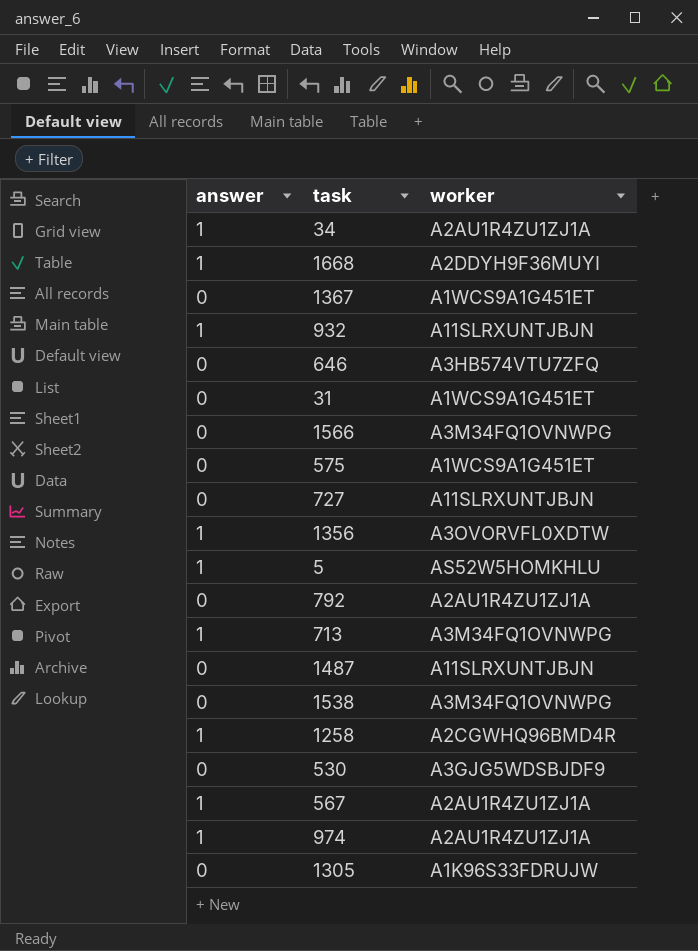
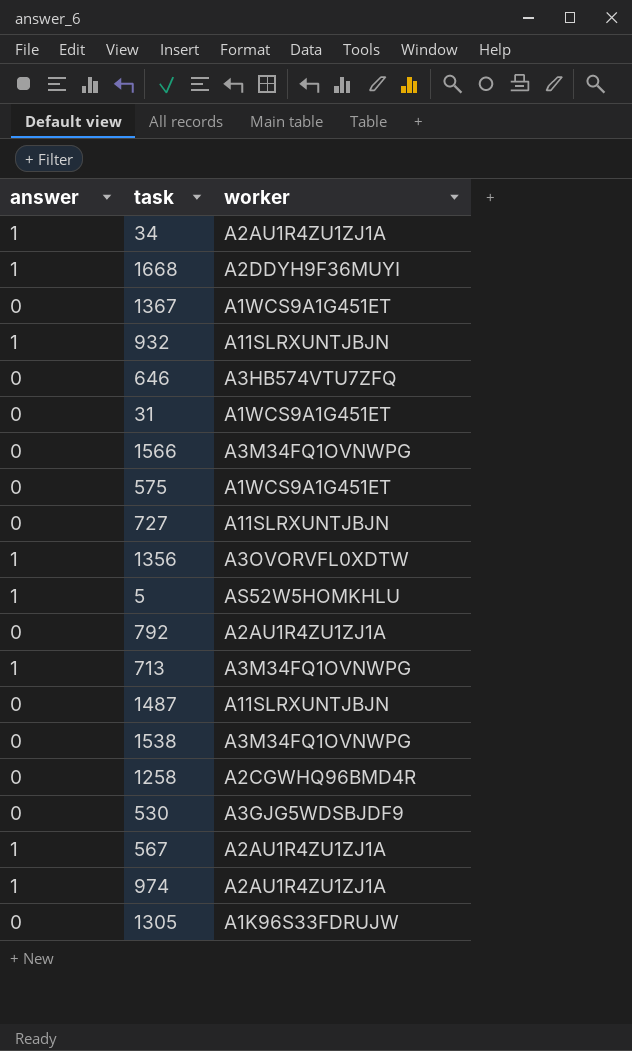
1258 | answer: 1 -> 0

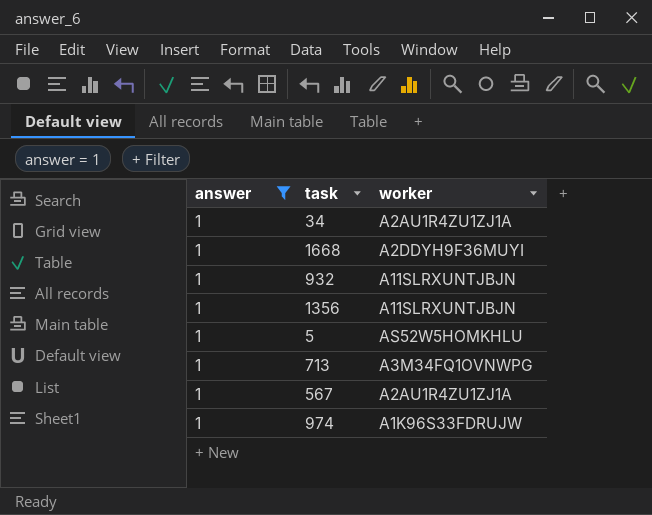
filter: none -> answer = 1
1356 | worker: A3OVORVFL0XDTW -> A11SLRXUNTJBJN
974 | worker: A2AU1R4ZU1ZJ1A -> A1K96S33FDRUJW

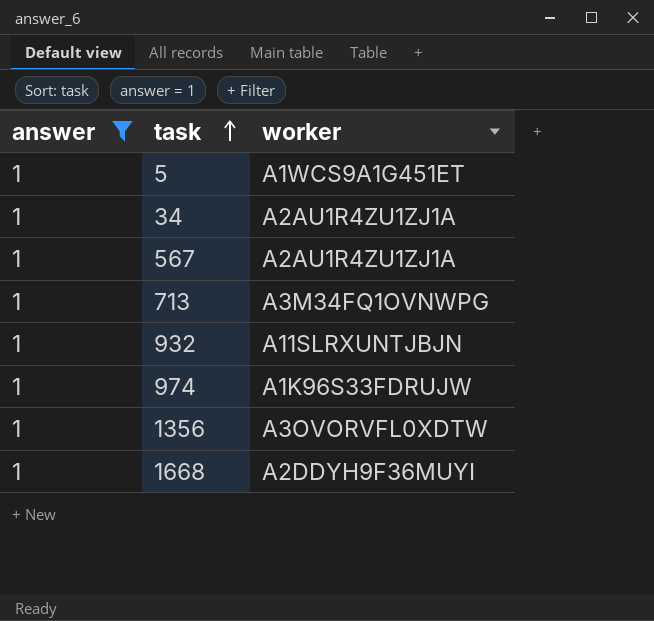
row order: none -> task ascending
5 | worker: AS52W5HOMKHLU -> A1WCS9A1G451ET
1356 | worker: A11SLRXUNTJBJN -> A3OVORVFL0XDTW

